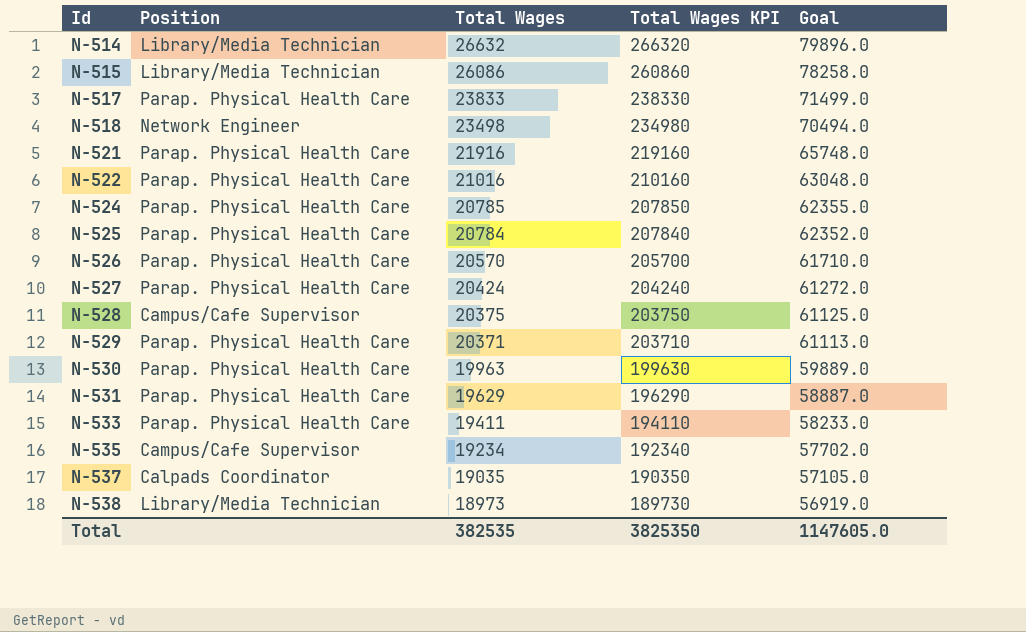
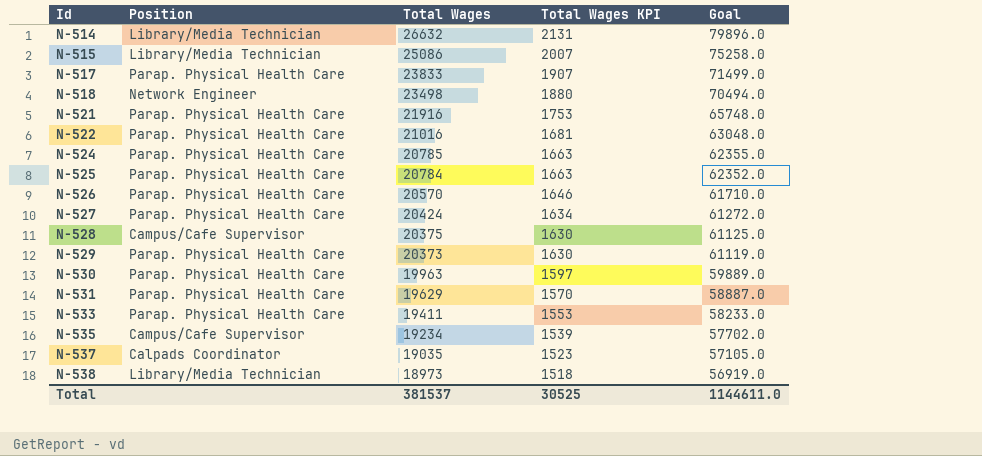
column Total Wages KPI | formula: [Total Wages] * 10 -> [Total Wages] * 0.08
N-515 | Total Wages: 26086 -> 25086
N-515 | Goal: 78258.0 -> 75258.0
N-529 | Total Wages: 20371 -> 20373
N-529 | Goal: 61113.0 -> 61119.0
Total | Total Wages: 382535 -> 381537
Total | Total Wages KPI: 3825350 -> 30525
Total | Goal: 1147605.0 -> 1144611.0

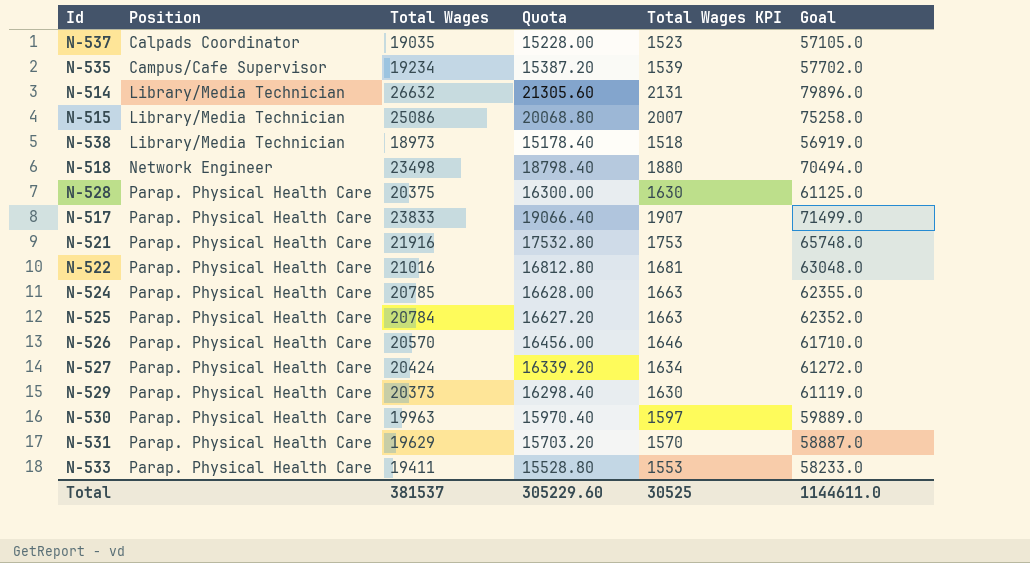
row order: Id ascending -> Position ascending
column Quota | formula: none -> [Total Wages] * 0.8
N-528 | Position: Campus/Cafe Supervisor -> Parap. Physical Health Care

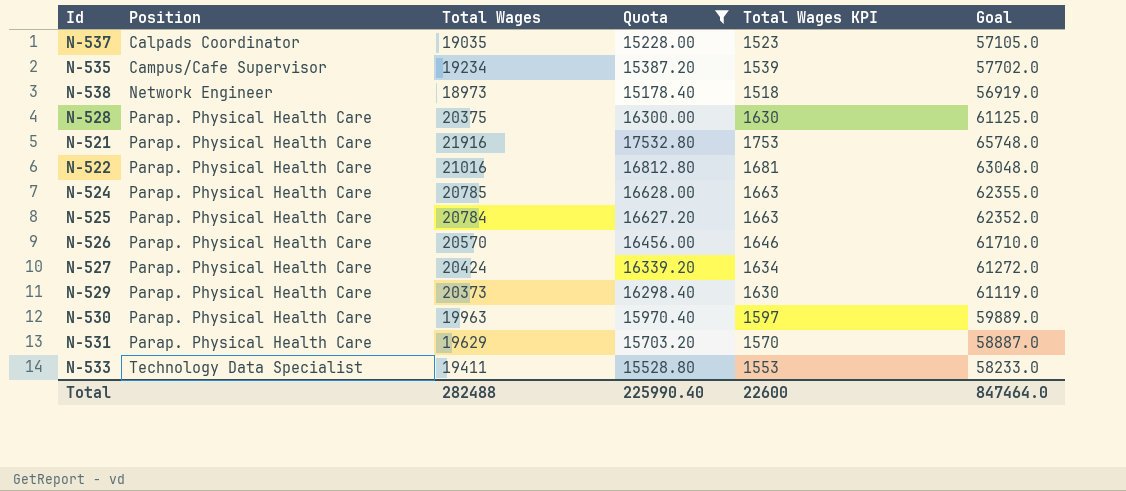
filter: none -> Quota <= 17532.80
N-538 | Position: Library/Media Technician -> Network Engineer
N-533 | Position: Parap. Physical Health Care -> Technology Data Specialist
Total | Total Wages: 381537 -> 282488
Total | Quota: 305229.60 -> 225990.40
Total | Total Wages KPI: 30525 -> 22600
Total | Goal: 1144611.0 -> 847464.0

